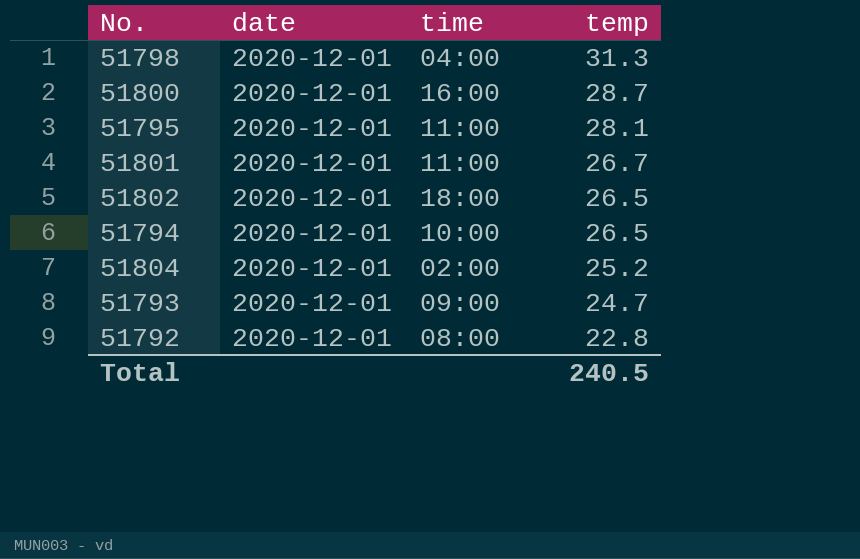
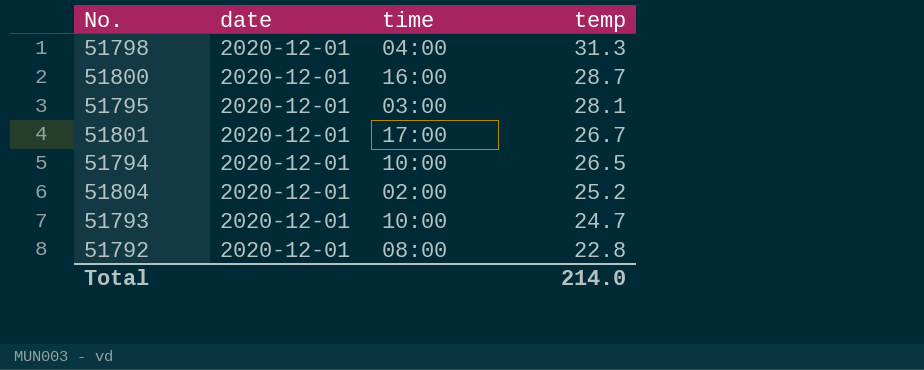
row 51802: 2020-12-01 | 18:00 | 26.5 -> none
51795 | time: 11:00 -> 03:00
51801 | time: 11:00 -> 17:00
51793 | time: 09:00 -> 10:00
Total | temp: 240.5 -> 214.0

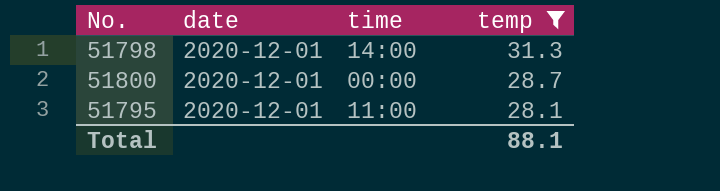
filter: none -> temp >= 28.1
51798 | time: 04:00 -> 14:00
51800 | time: 16:00 -> 00:00
51795 | time: 03:00 -> 11:00
Total | temp: 214.0 -> 88.1

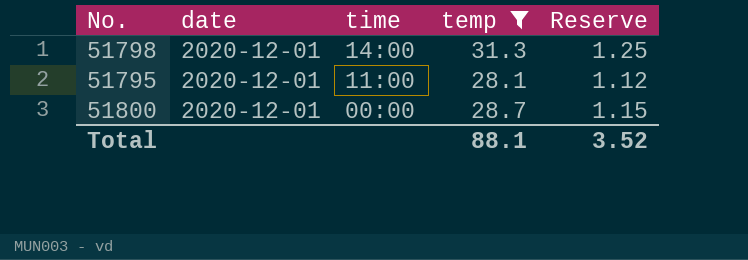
row order: temp descending -> time descending
column Reserve | formula: none -> [temp] * 0.04

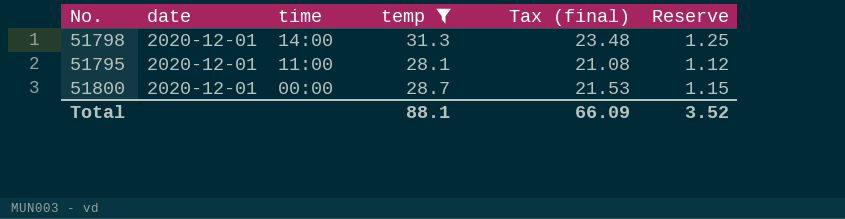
column Tax (final) | formula: none -> [temp] * 0.75

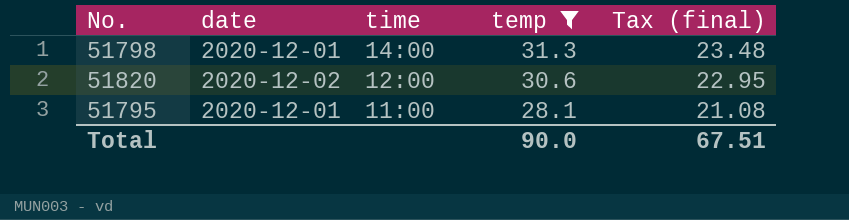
column Reserve | formula: [temp] * 0.04 -> none
row 51800: 2020-12-01 | 00:00 | 28.7 | 21.53 | 1.15 -> none
row 51820: none -> 2020-12-02 | 12:00 | 30.6 | 22.95
Total | temp: 88.1 -> 90.0
Total | Tax (final): 66.09 -> 67.51

